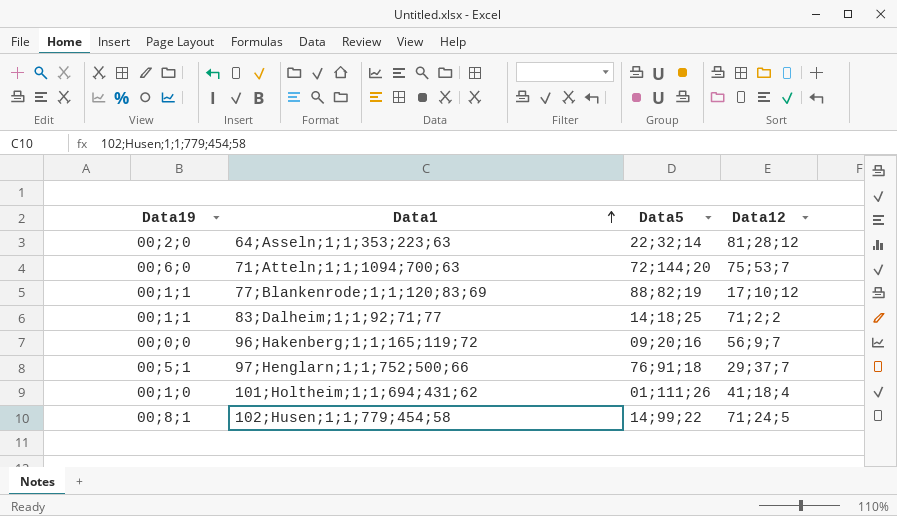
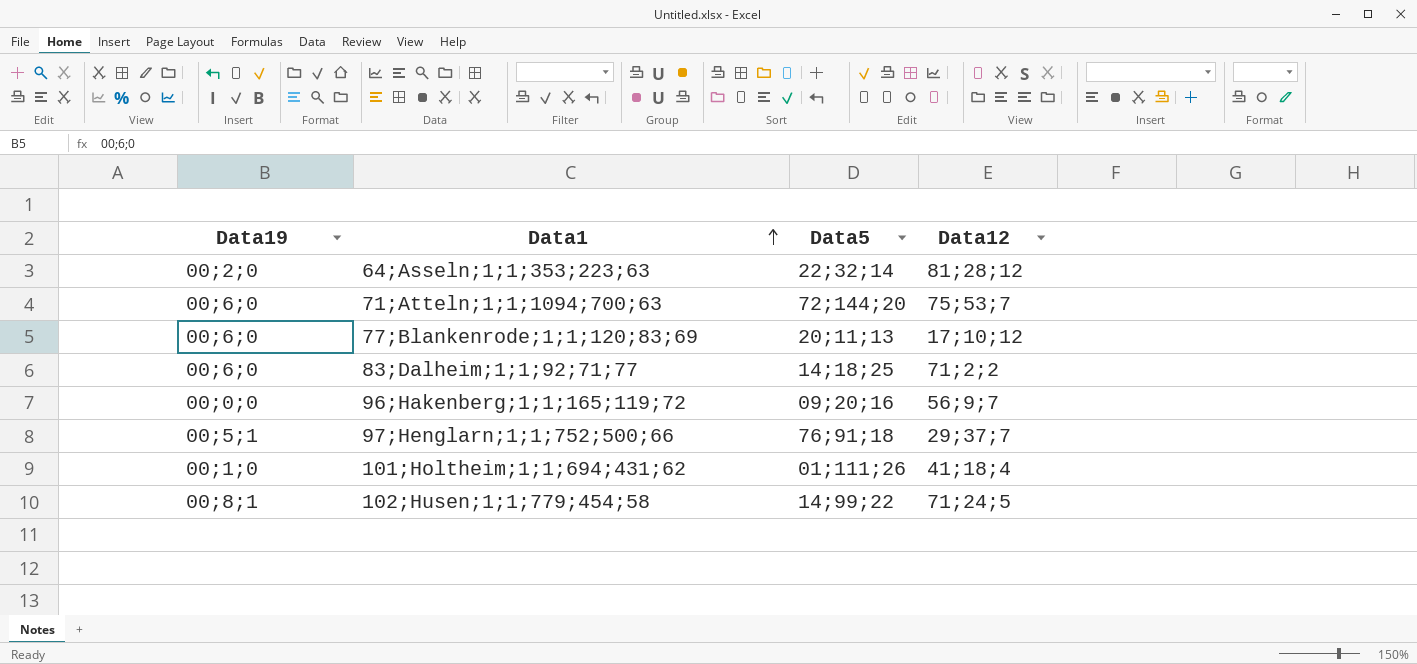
77;Blankenrode;1;1;120;83;69 | Data19: 00;1;1 -> 00;6;0
77;Blankenrode;1;1;120;83;69 | Data5: 88;82;19 -> 20;11;13
83;Dalheim;1;1;92;71;77 | Data19: 00;1;1 -> 00;6;0

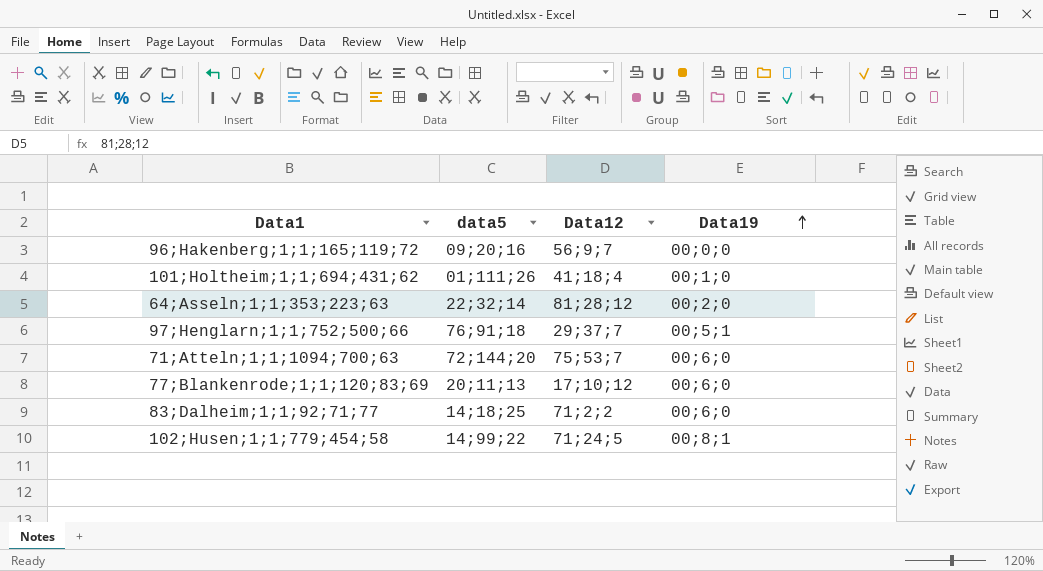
row order: Data1 ascending -> Data19 ascending
column name: Data5 -> data5
column Data19 | position: 1 -> 4

